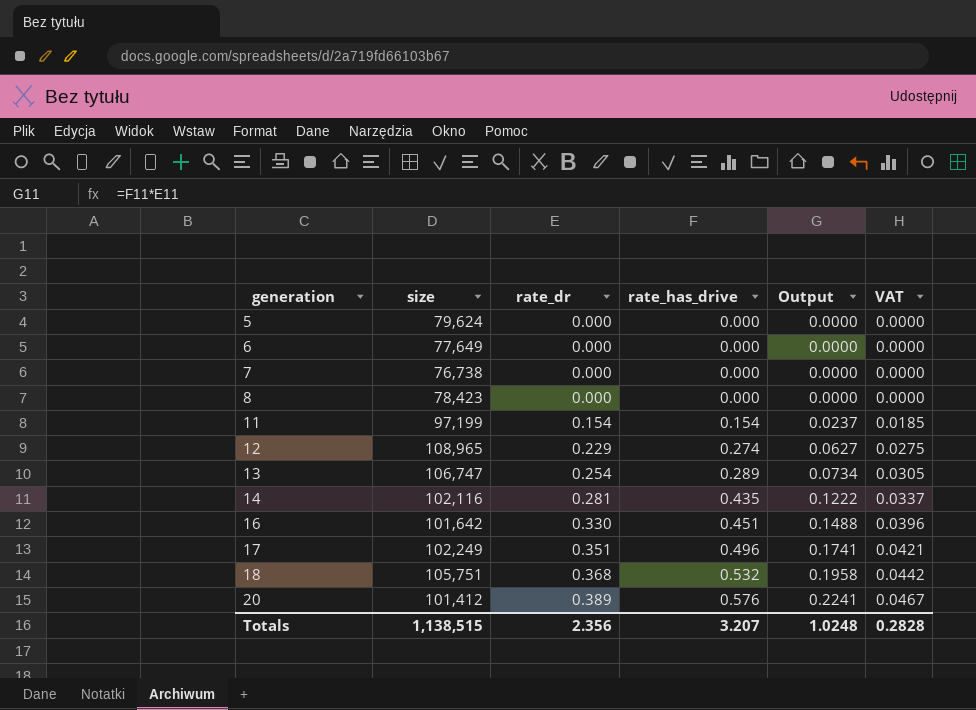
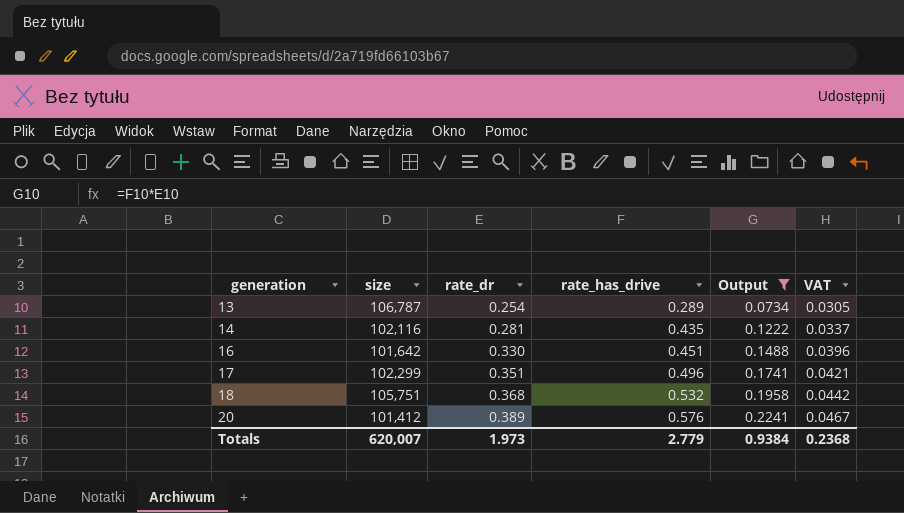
filter: none -> Output >= 0.0734
13 | size: 106,747 -> 106,787
17 | size: 102,249 -> 102,299
Totals | size: 1,138,515 -> 620,007
Totals | rate_dr: 2.356 -> 1.973
Totals | rate_has_drive: 3.207 -> 2.779
Totals | Output: 1.0248 -> 0.9384
Totals | VAT: 0.2828 -> 0.2368

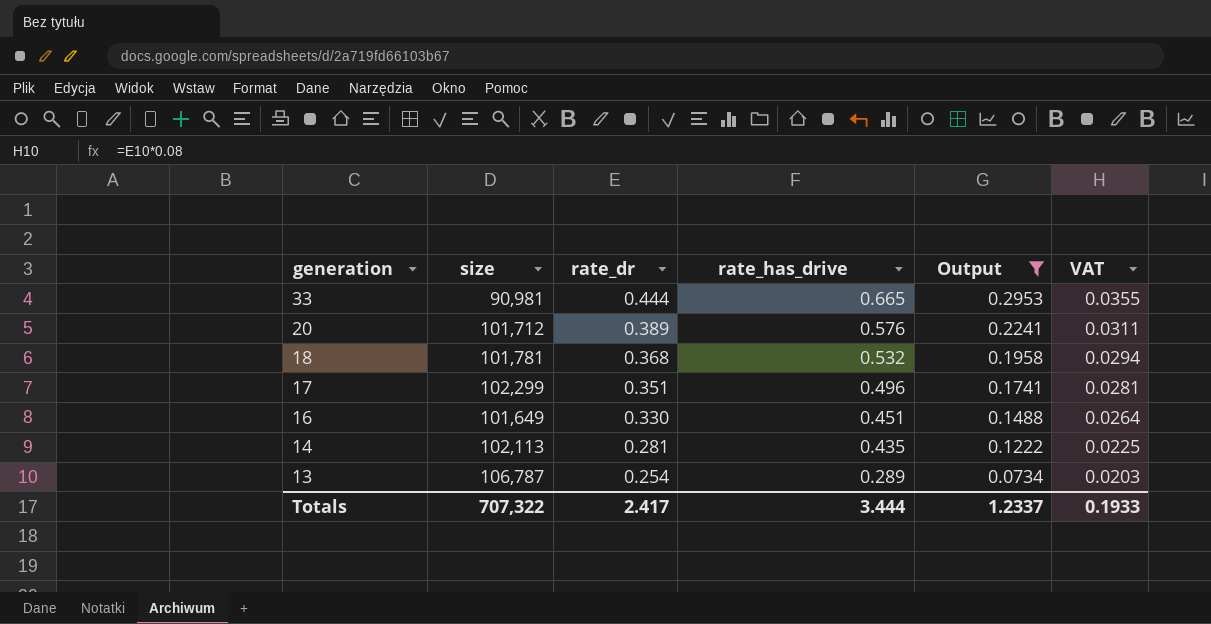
row order: generation ascending -> generation descending
column VAT | formula: [rate_dr] * 0.12 -> [rate_dr] * 0.08
row 33: none -> 90,981 | 0.444 | 0.665 | 0.2953 | 0.0355
20 | size: 101,412 -> 101,712
18 | size: 105,751 -> 101,781
16 | size: 101,642 -> 101,649
14 | size: 102,116 -> 102,113
Totals | size: 620,007 -> 707,322
Totals | rate_dr: 1.973 -> 2.417
Totals | rate_has_drive: 2.779 -> 3.444
Totals | Output: 0.9384 -> 1.2337
Totals | VAT: 0.2368 -> 0.1933

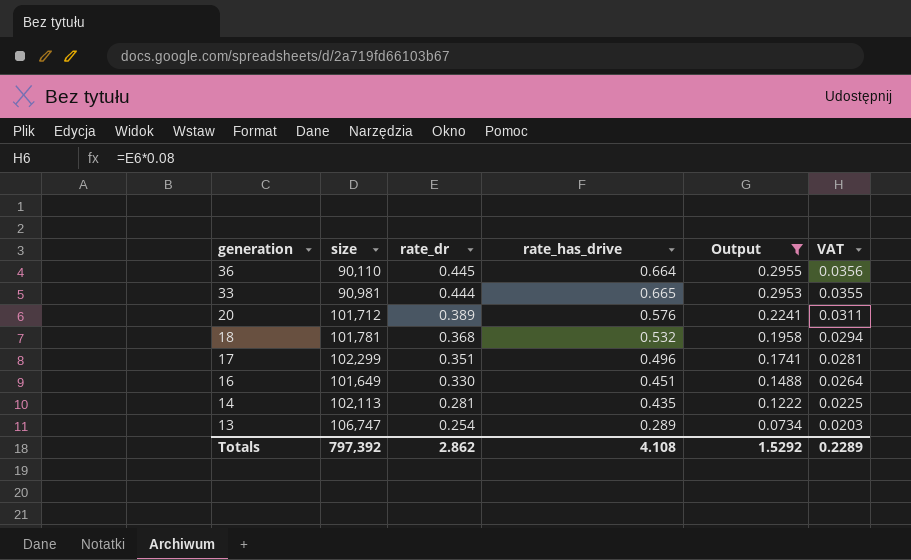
row 36: none -> 90,110 | 0.445 | 0.664 | 0.2955 | 0.0356
13 | size: 106,787 -> 106,747
Totals | size: 707,322 -> 797,392
Totals | rate_dr: 2.417 -> 2.862
Totals | rate_has_drive: 3.444 -> 4.108
Totals | Output: 1.2337 -> 1.5292
Totals | VAT: 0.1933 -> 0.2289

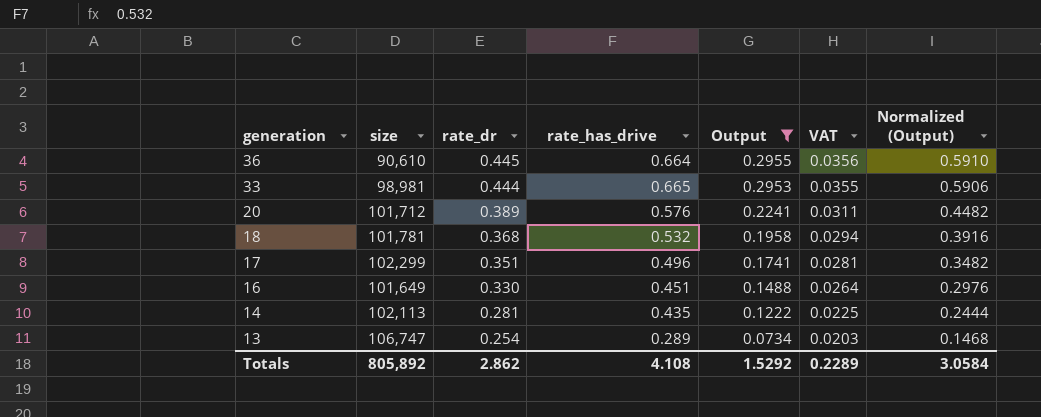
column Normalized (Output) | formula: none -> [Output] * 2
36 | size: 90,110 -> 90,610
33 | size: 90,981 -> 98,981
Totals | size: 797,392 -> 805,892

